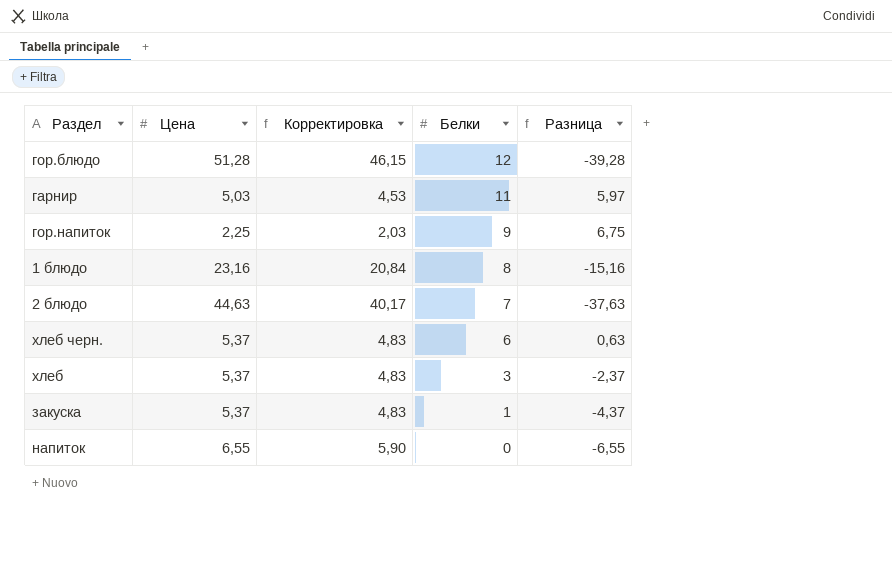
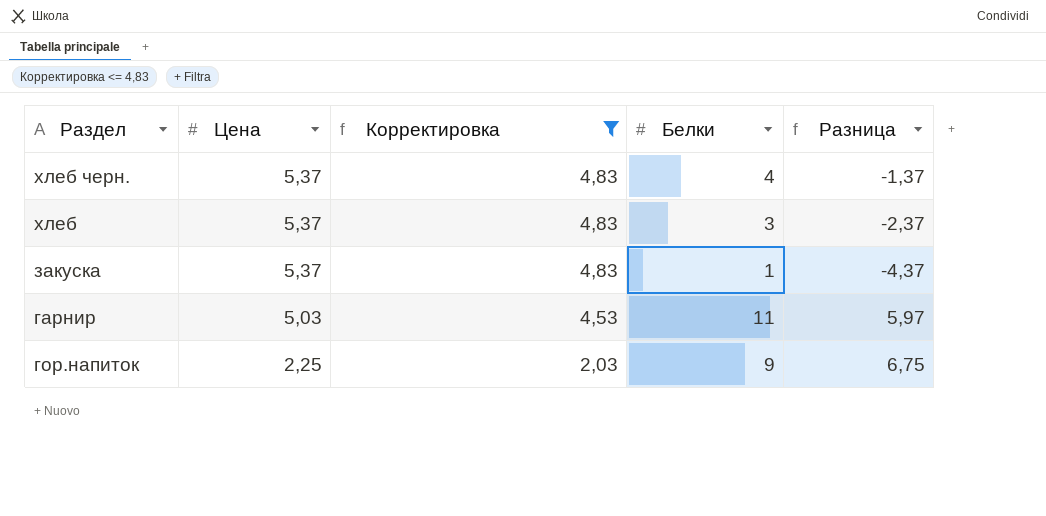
filter: none -> Корректировка <= 4,83
row order: Белки descending -> Цена descending
хлеб черн. | Белки: 6 -> 4
хлеб черн. | Разница: 0,63 -> -1,37

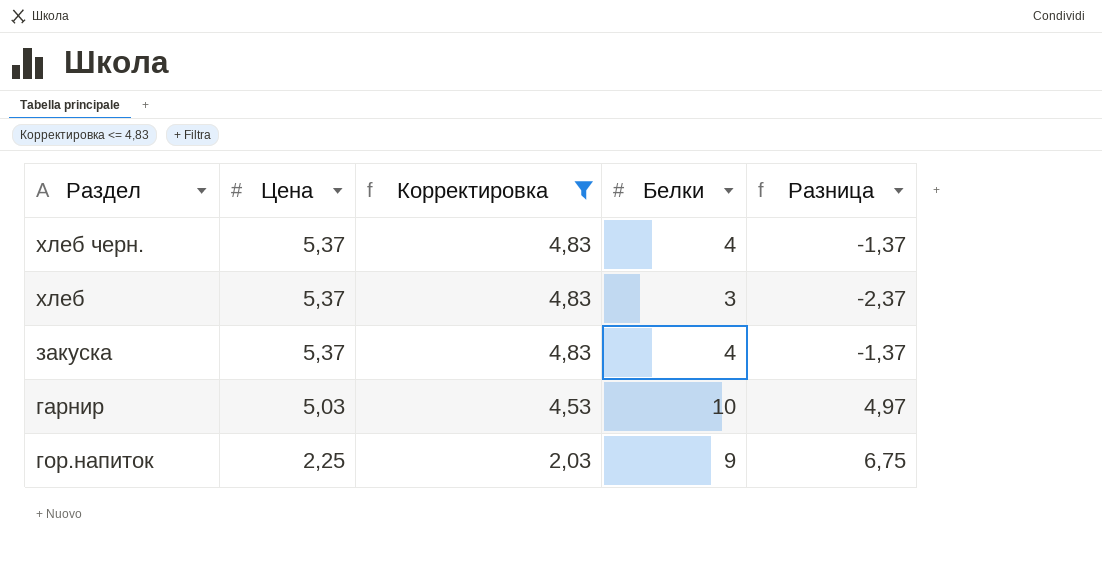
закуска | Белки: 1 -> 4
закуска | Разница: -4,37 -> -1,37
гарнир | Белки: 11 -> 10
гарнир | Разница: 5,97 -> 4,97

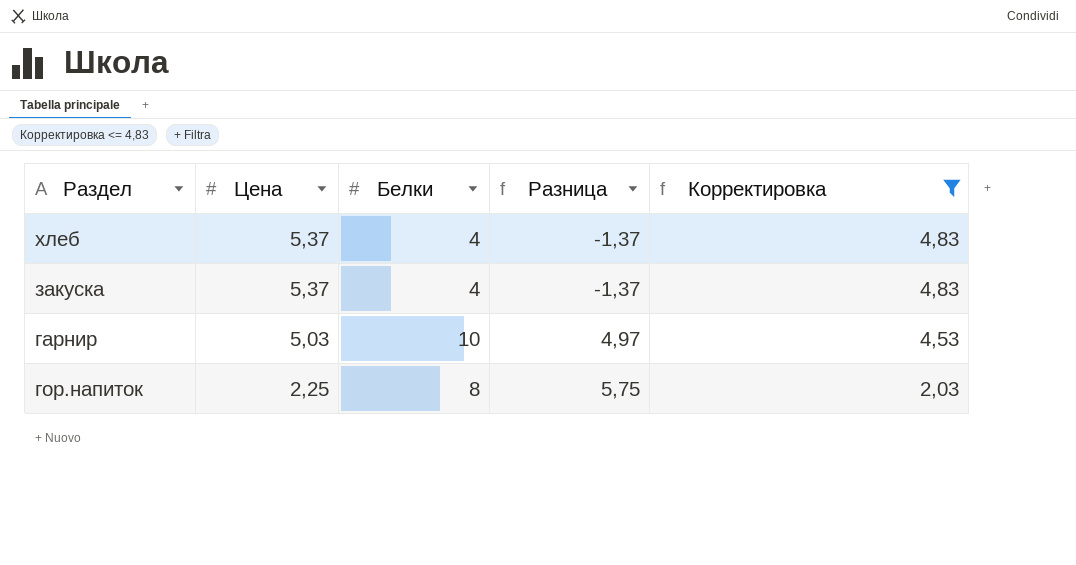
column Корректировка | position: 3 -> 5
row хлеб черн.: 5,37 | 4,83 | 4 | -1,37 -> none
хлеб | Белки: 3 -> 4
хлеб | Разница: -2,37 -> -1,37
гор.напиток | Белки: 9 -> 8
гор.напиток | Разница: 6,75 -> 5,75

